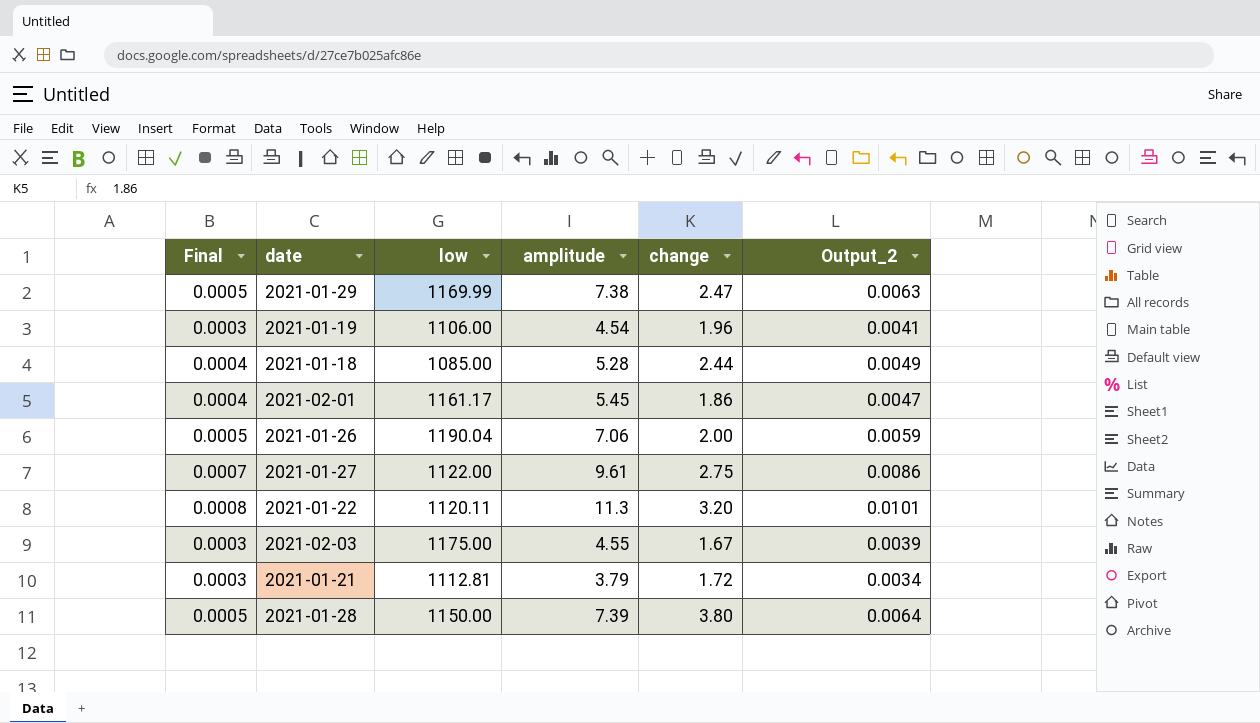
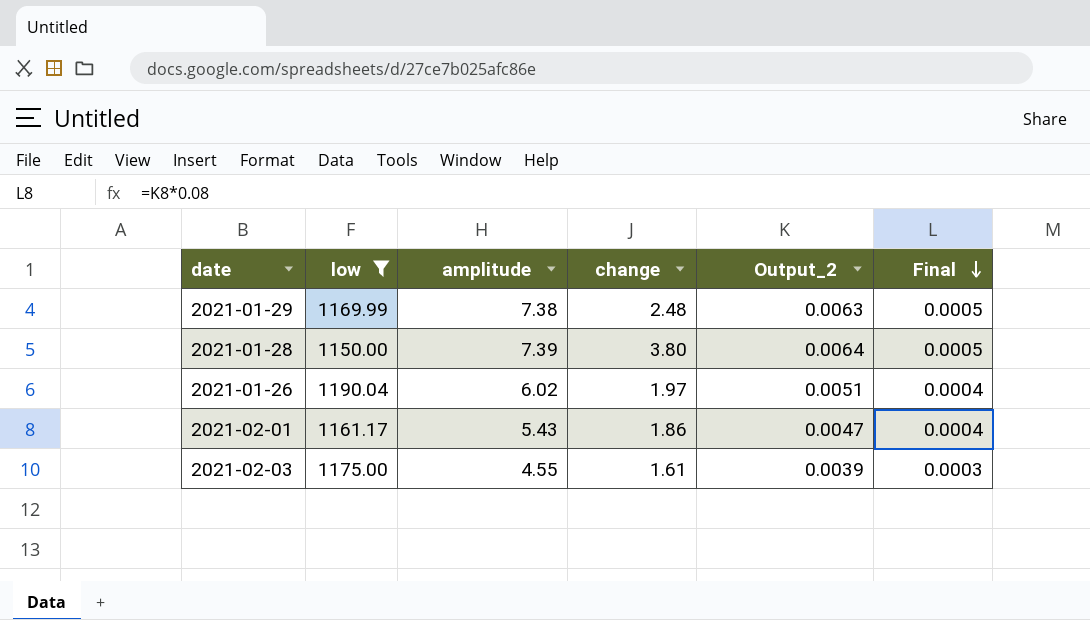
filter: none -> low >= 1150.00
row order: none -> Final descending
column Final | position: 1 -> 6
2021-01-29 | change: 2.47 -> 2.48
2021-01-26 | amplitude: 7.06 -> 6.02
2021-01-26 | change: 2.00 -> 1.97
2021-01-26 | Output_2: 0.0059 -> 0.0051
2021-01-26 | Final: 0.0005 -> 0.0004
2021-02-01 | amplitude: 5.45 -> 5.43
2021-02-03 | change: 1.67 -> 1.61

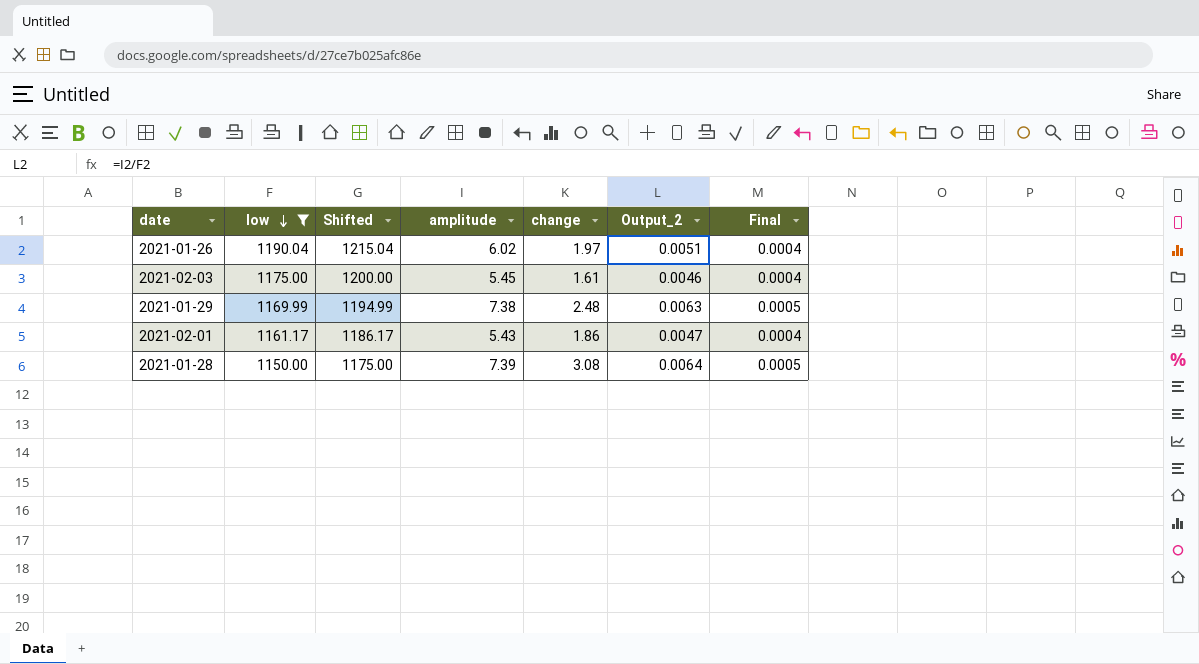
row order: Final descending -> low descending
column Shifted | formula: none -> [low] + 25
2021-02-03 | amplitude: 4.55 -> 5.45
2021-02-03 | Output_2: 0.0039 -> 0.0046
2021-02-03 | Final: 0.0003 -> 0.0004
2021-01-28 | change: 3.80 -> 3.08

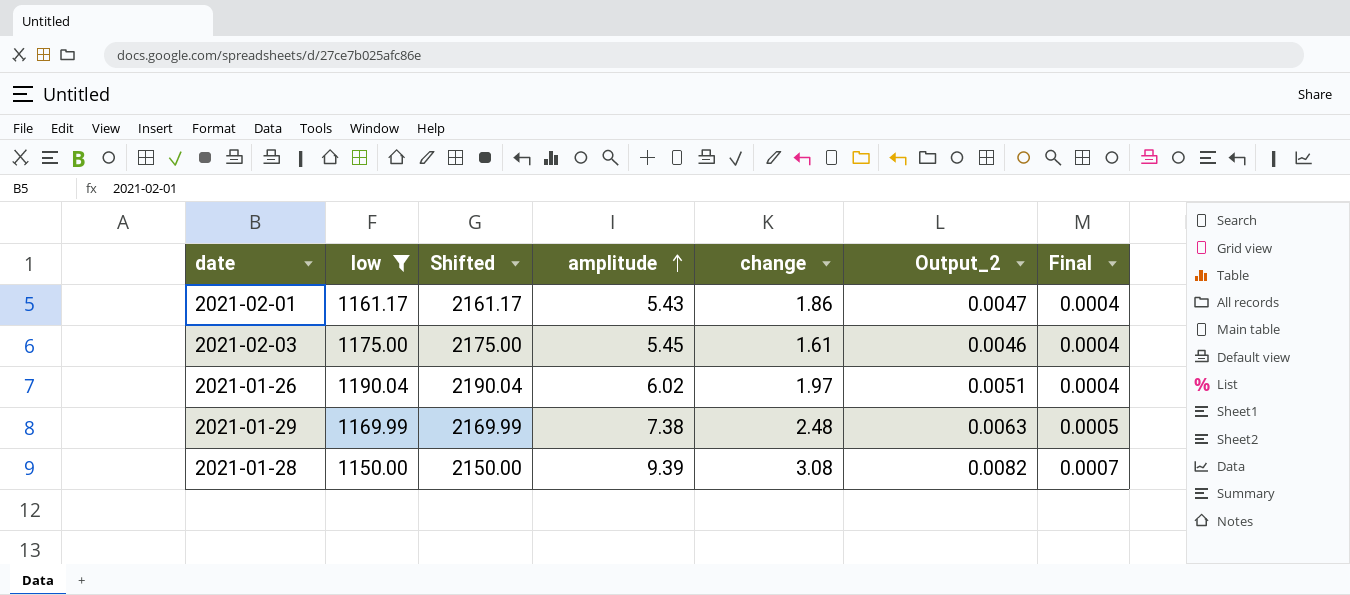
row order: low descending -> amplitude ascending
column Shifted | formula: [low] + 25 -> [low] + 1000
2021-01-28 | amplitude: 7.39 -> 9.39
2021-01-28 | Output_2: 0.0064 -> 0.0082
2021-01-28 | Final: 0.0005 -> 0.0007

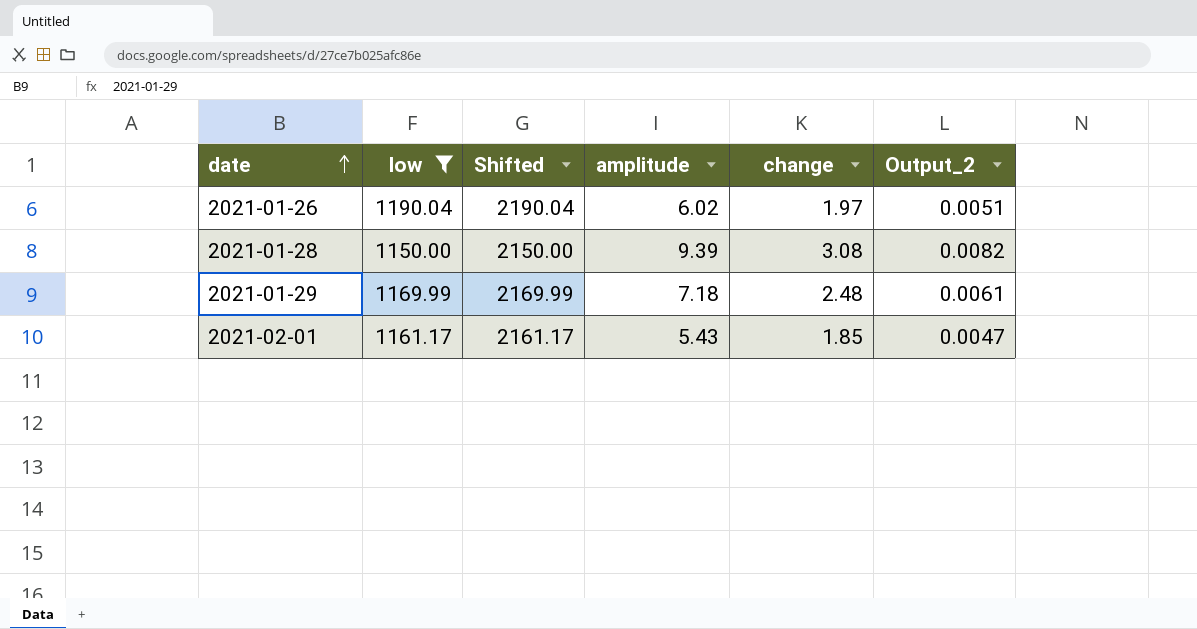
row order: amplitude ascending -> date ascending
column Final | formula: [Output_2] * 0.08 -> none
row 2021-02-03: 1175.00 | 2175.00 | 5.45 | 1.61 | 0.0046 | 0.0004 -> none
2021-01-29 | amplitude: 7.38 -> 7.18
2021-01-29 | Output_2: 0.0063 -> 0.0061
2021-02-01 | change: 1.86 -> 1.85

